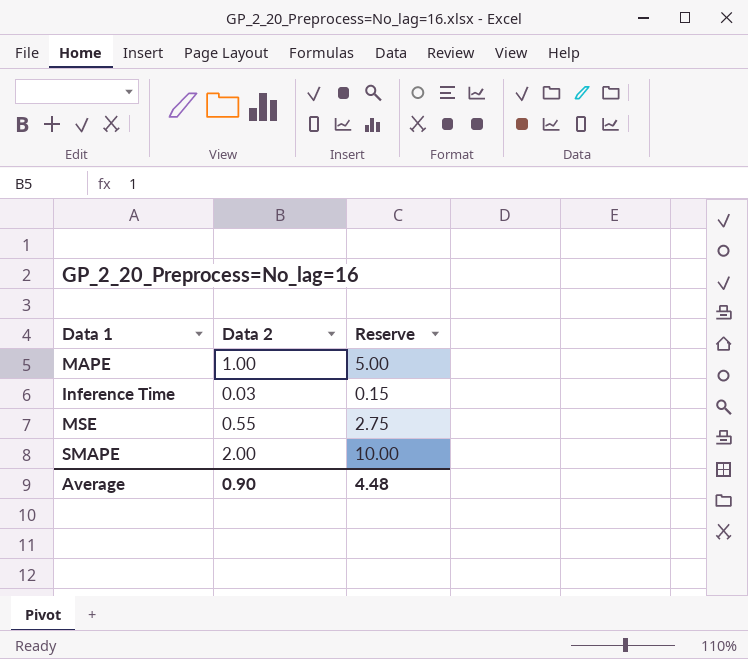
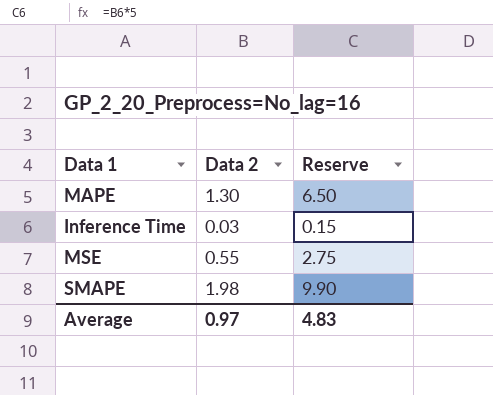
MAPE | Data 2: 1.00 -> 1.30
MAPE | Reserve: 5.00 -> 6.50
SMAPE | Data 2: 2.00 -> 1.98
SMAPE | Reserve: 10.00 -> 9.90
Average | Data 2: 0.90 -> 0.97
Average | Reserve: 4.48 -> 4.83

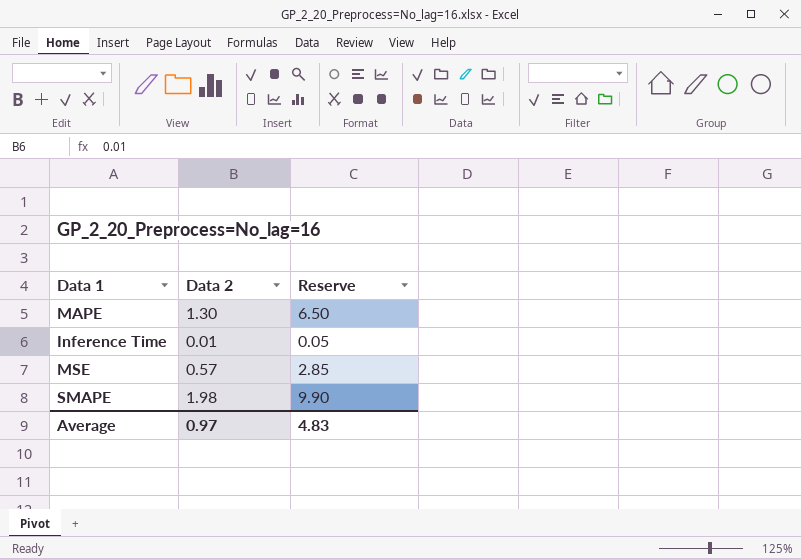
Inference Time | Data 2: 0.03 -> 0.01
Inference Time | Reserve: 0.15 -> 0.05
MSE | Data 2: 0.55 -> 0.57
MSE | Reserve: 2.75 -> 2.85

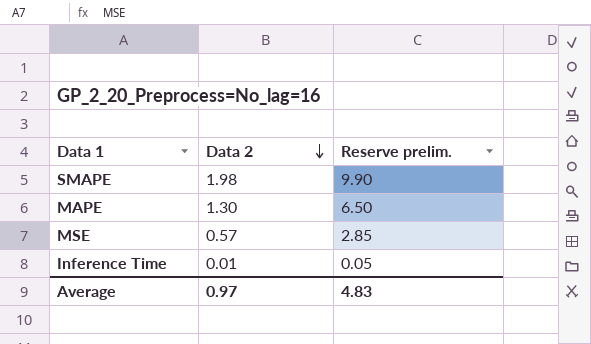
row order: none -> Data 2 descending
column name: Reserve -> Reserve prelim.

